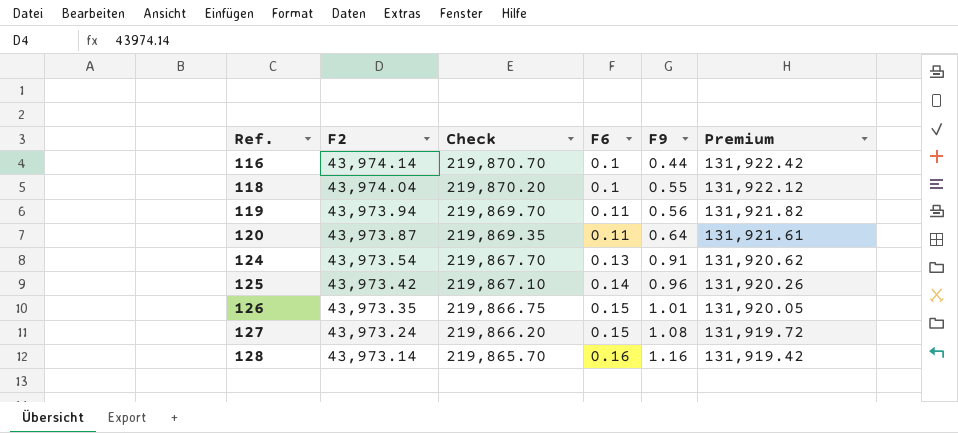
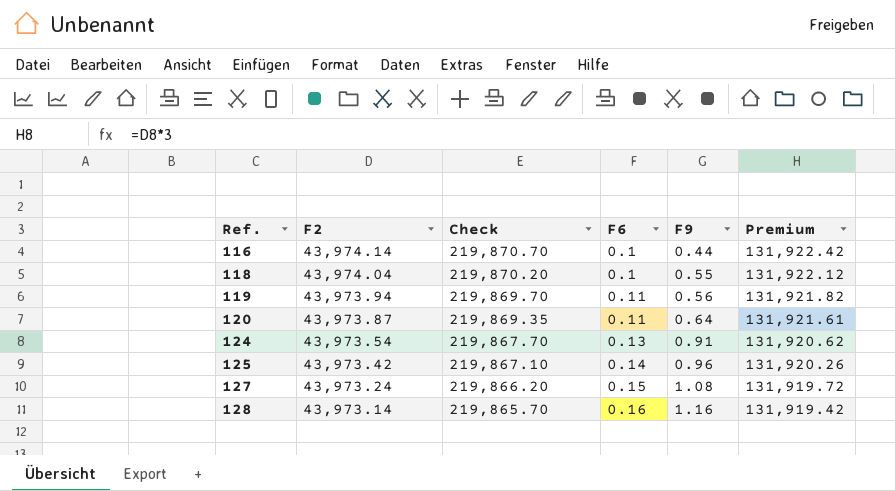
row 126: 43,973.35 | 219,866.75 | 0.15 | 1.01 | 131,920.05 -> none

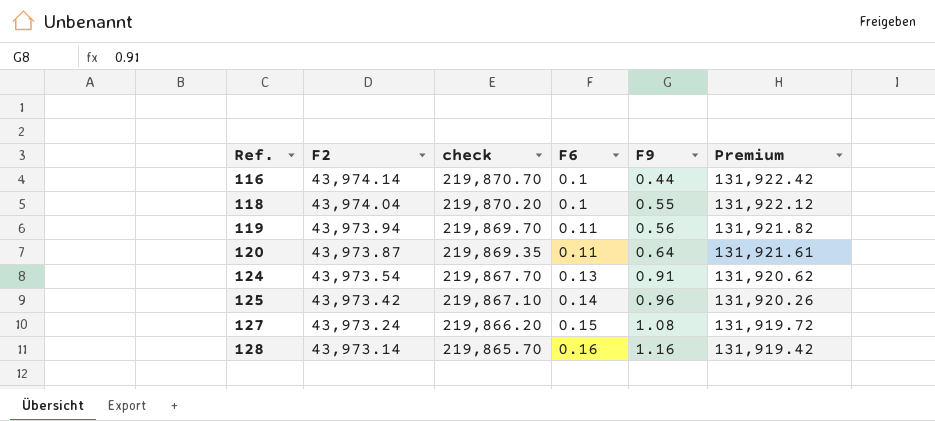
column name: Check -> check

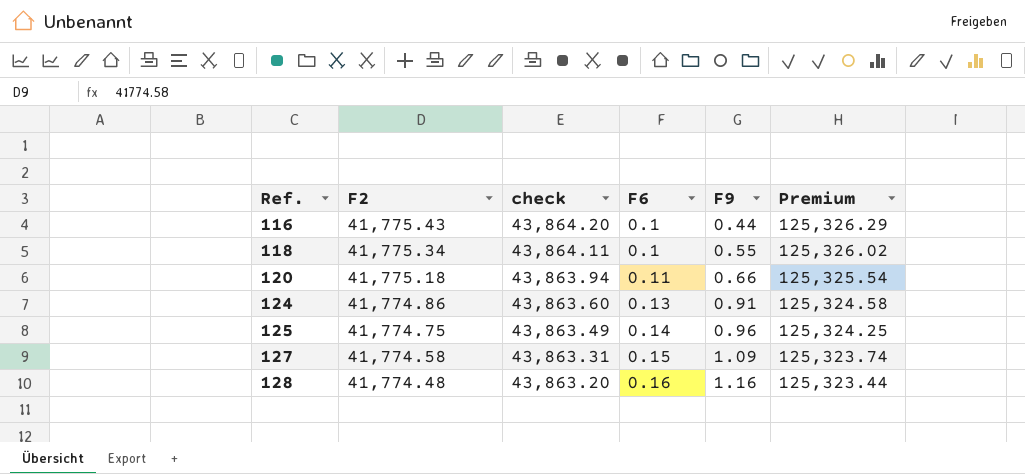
column check | formula: [F2] * 5 -> [F2] * 1.05
row 119: 43,973.94 | 219,869.70 | 0.11 | 0.56 | 131,921.82 -> none
116 | F2: 43,974.14 -> 41,775.43
116 | Premium: 131,922.42 -> 125,326.29
118 | F2: 43,974.04 -> 41,775.34
118 | Premium: 131,922.12 -> 125,326.02
120 | F2: 43,973.87 -> 41,775.18
120 | F9: 0.64 -> 0.66
120 | Premium: 131,921.61 -> 125,325.54
124 | F2: 43,973.54 -> 41,774.86
124 | Premium: 131,920.62 -> 125,324.58
125 | F2: 43,973.42 -> 41,774.75
125 | Premium: 131,920.26 -> 125,324.25
127 | F2: 43,973.24 -> 41,774.58
127 | F9: 1.08 -> 1.09
127 | Premium: 131,919.72 -> 125,323.74
128 | F2: 43,973.14 -> 41,774.48
128 | Premium: 131,919.42 -> 125,323.44

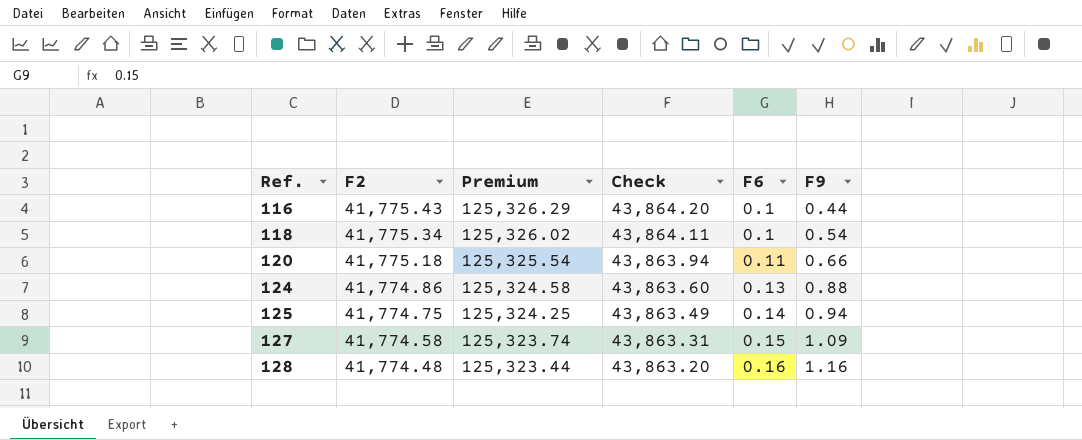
column Premium | position: 6 -> 3
column name: check -> Check
118 | F9: 0.55 -> 0.54
124 | F9: 0.91 -> 0.88
125 | F9: 0.96 -> 0.94

